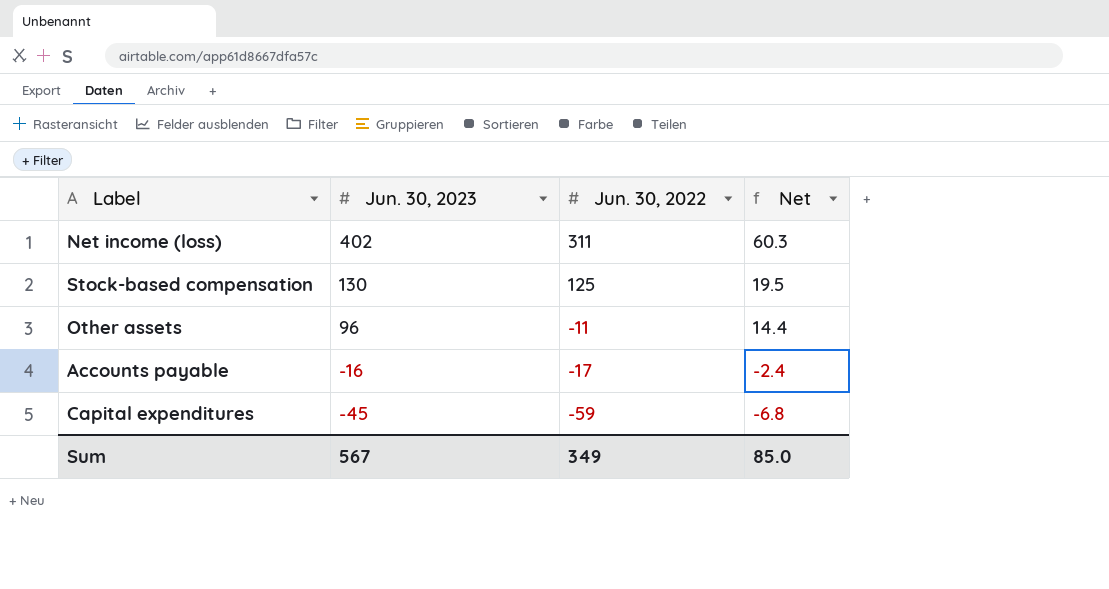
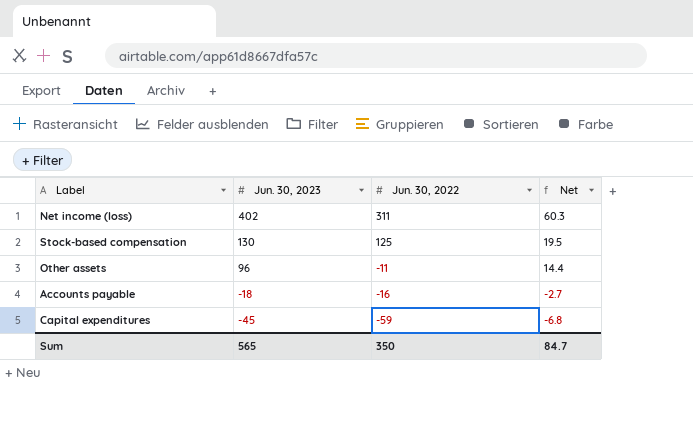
Accounts payable | Jun. 30, 2023: -16 -> -18
Accounts payable | Jun. 30, 2022: -17 -> -16
Accounts payable | Net: -2.4 -> -2.7
Sum | Jun. 30, 2023: 567 -> 565
Sum | Jun. 30, 2022: 349 -> 350
Sum | Net: 85.0 -> 84.7

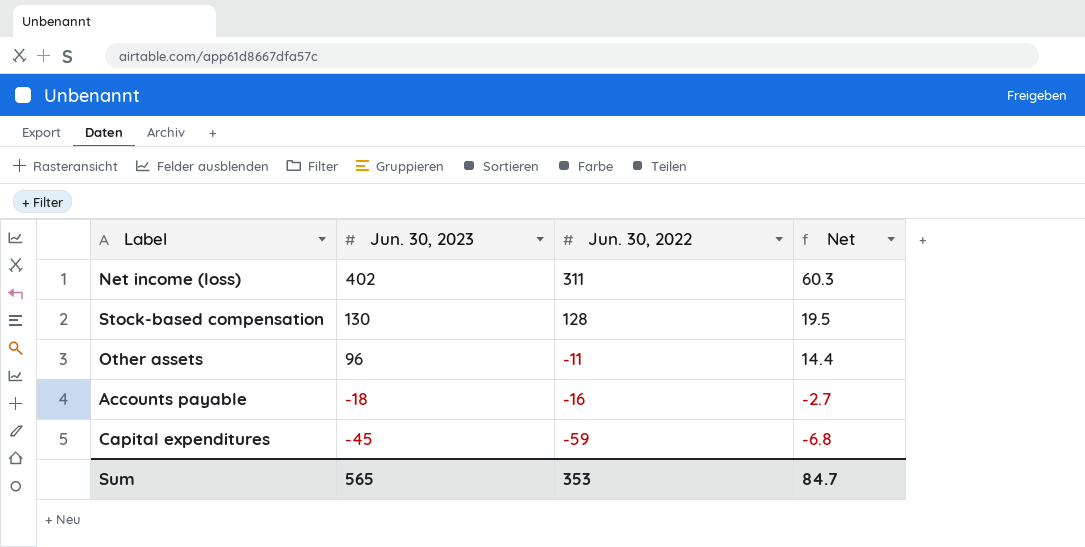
Stock-based compensation | Jun. 30, 2022: 125 -> 128
Sum | Jun. 30, 2022: 350 -> 353

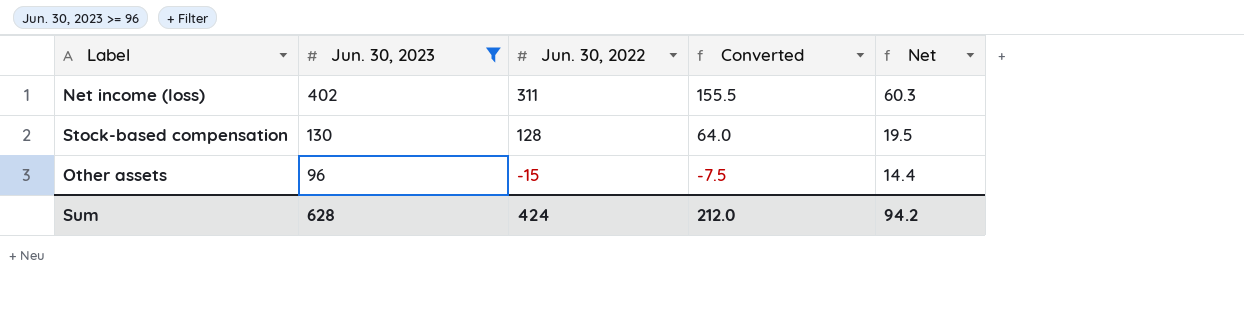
filter: none -> Jun. 30, 2023 >= 96
column Converted | formula: none -> [Jun. 30, 2022] * 0.5
Other assets | Jun. 30, 2022: -11 -> -15
Sum | Jun. 30, 2023: 565 -> 628
Sum | Jun. 30, 2022: 353 -> 424
Sum | Net: 84.7 -> 94.2

